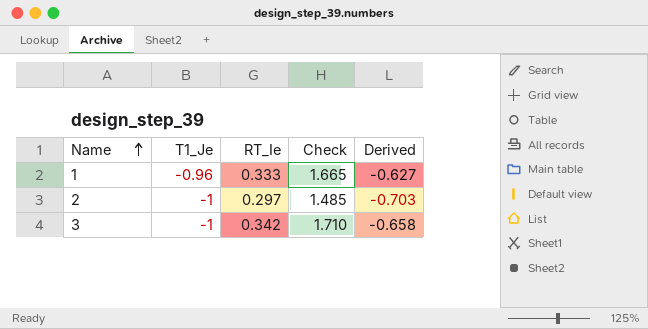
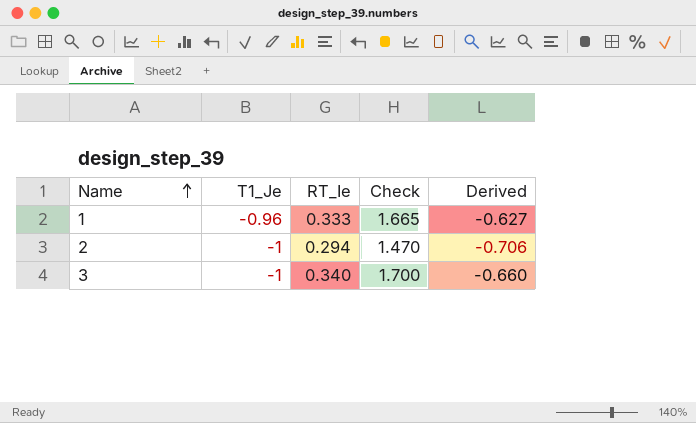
2 | RT_Ie: 0.297 -> 0.294
2 | Check: 1.485 -> 1.470
2 | Derived: -0.703 -> -0.706
3 | RT_Ie: 0.342 -> 0.340
3 | Check: 1.710 -> 1.700
3 | Derived: -0.658 -> -0.660

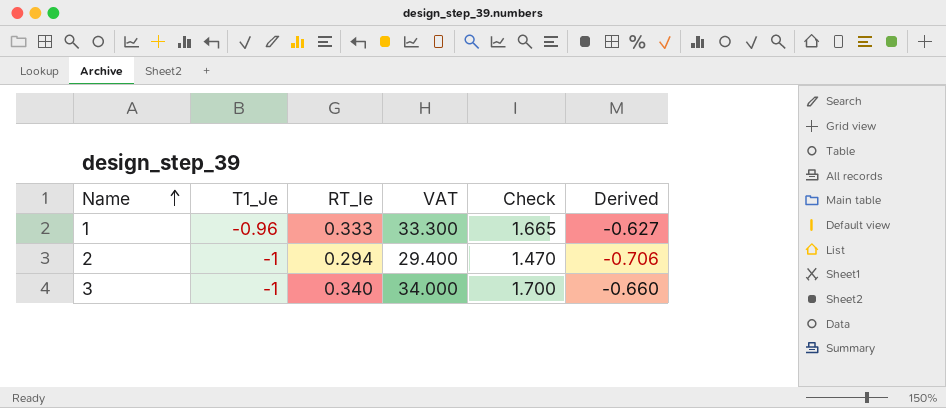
column VAT | formula: none -> [RT_Ie] * 100

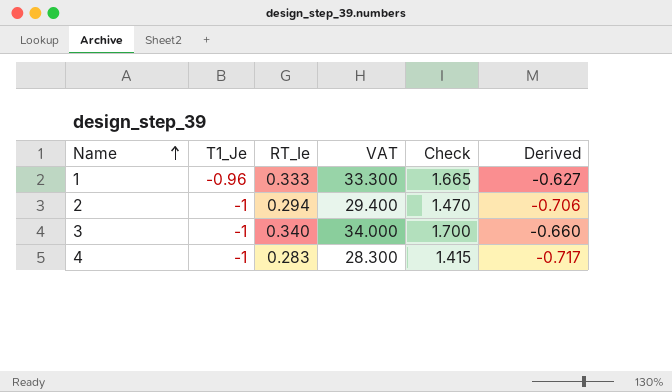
row 4: none -> -1 | 0.283 | 28.300 | 1.415 | -0.717

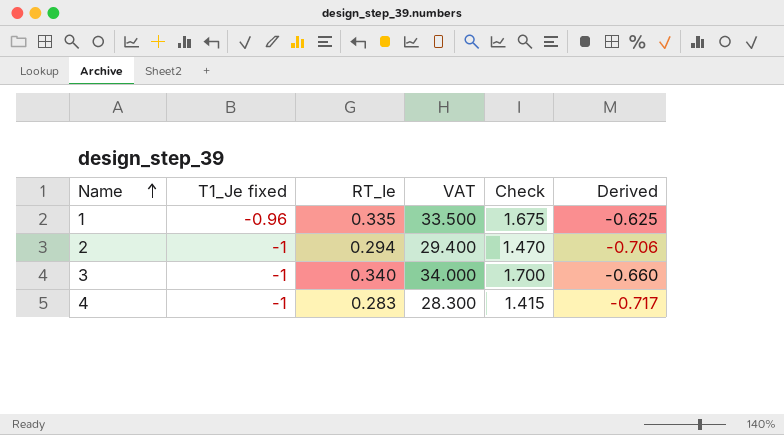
column name: T1_Je -> T1_Je fixed
1 | RT_Ie: 0.333 -> 0.335
1 | VAT: 33.300 -> 33.500
1 | Check: 1.665 -> 1.675
1 | Derived: -0.627 -> -0.625

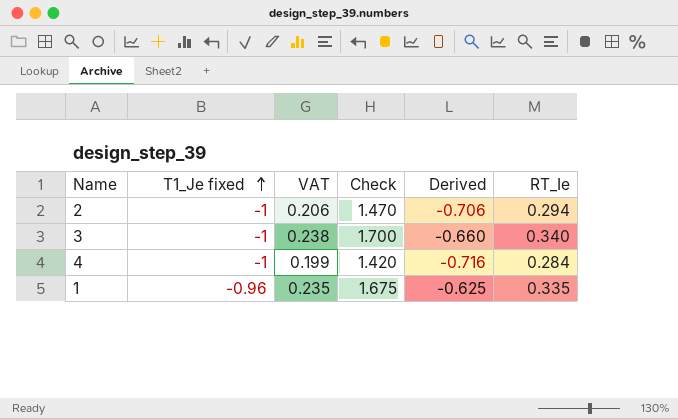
row order: Name ascending -> T1_Je fixed ascending
column VAT | formula: [RT_Ie] * 100 -> [RT_Ie] * 0.7
column RT_Ie | position: 3 -> 6
4 | Check: 1.415 -> 1.420
4 | Derived: -0.717 -> -0.716
4 | RT_Ie: 0.283 -> 0.284

